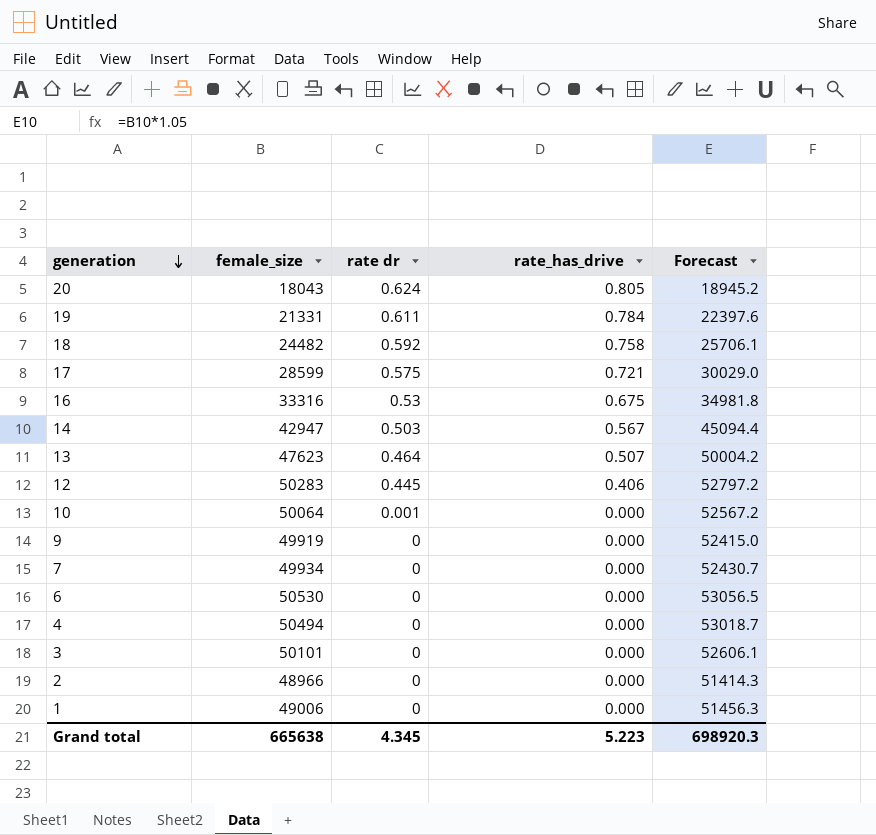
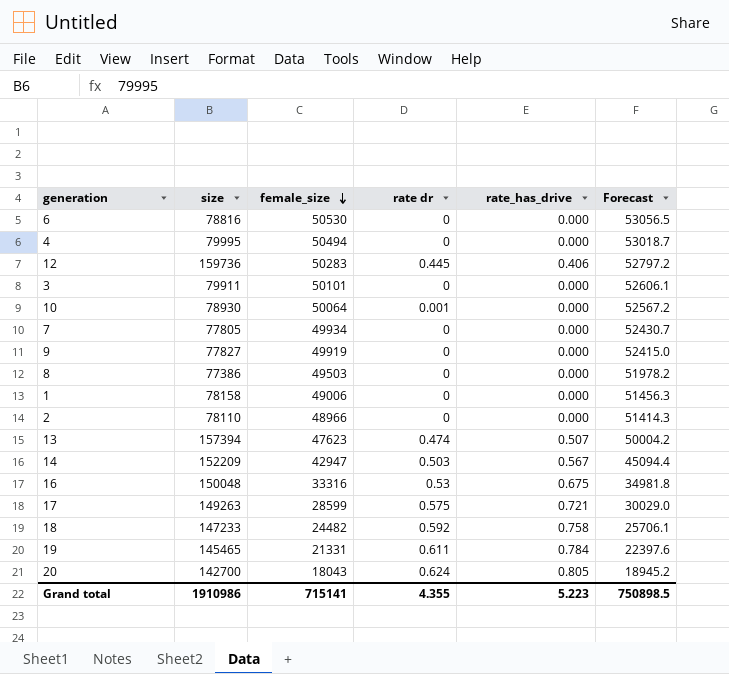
row order: generation descending -> female_size descending
column size | position: none -> 2
row 8: none -> 77386 | 49503 | 0 | 0.000 | 51978.2
13 | rate dr: 0.464 -> 0.474
Grand total | female_size: 665638 -> 715141
Grand total | rate dr: 4.345 -> 4.355
Grand total | Forecast: 698920.3 -> 750898.5

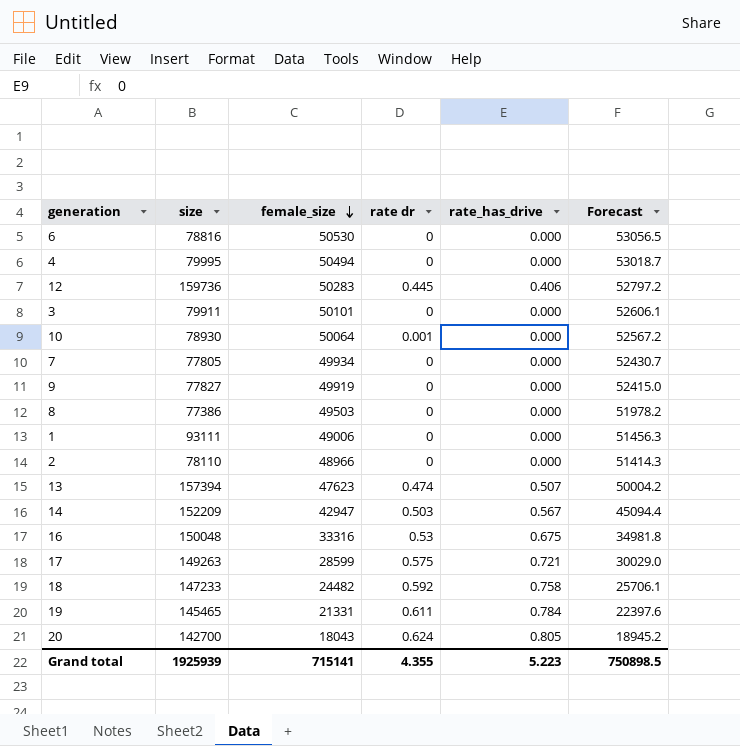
1 | size: 78158 -> 93111
Grand total | size: 1910986 -> 1925939

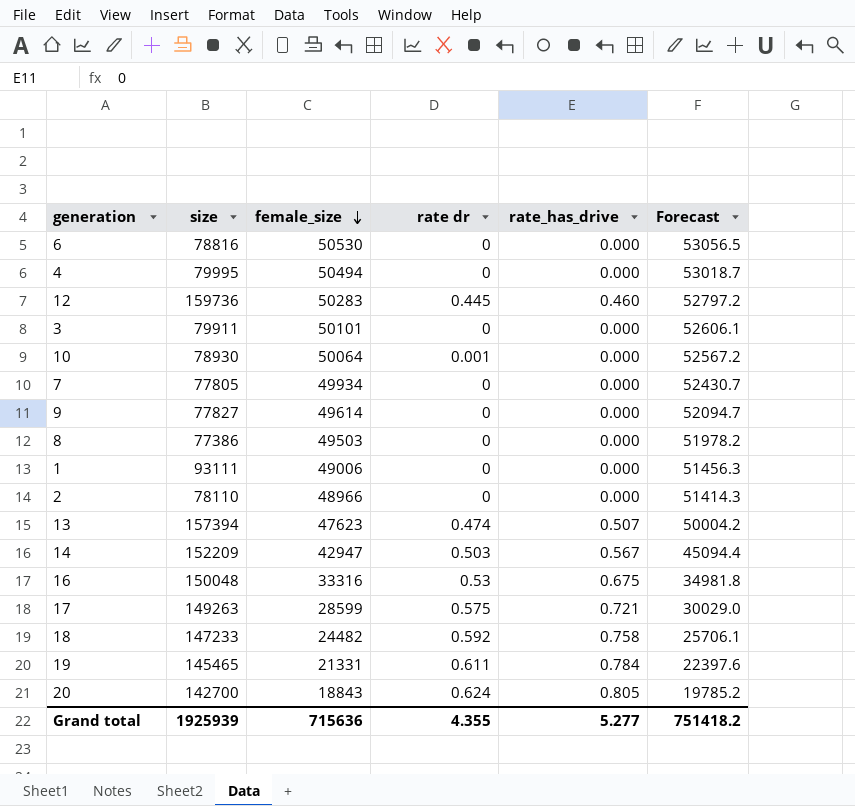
12 | rate_has_drive: 0.406 -> 0.460
9 | female_size: 49919 -> 49614
9 | Forecast: 52415.0 -> 52094.7
20 | female_size: 18043 -> 18843
20 | Forecast: 18945.2 -> 19785.2
Grand total | female_size: 715141 -> 715636
Grand total | rate_has_drive: 5.223 -> 5.277
Grand total | Forecast: 750898.5 -> 751418.2

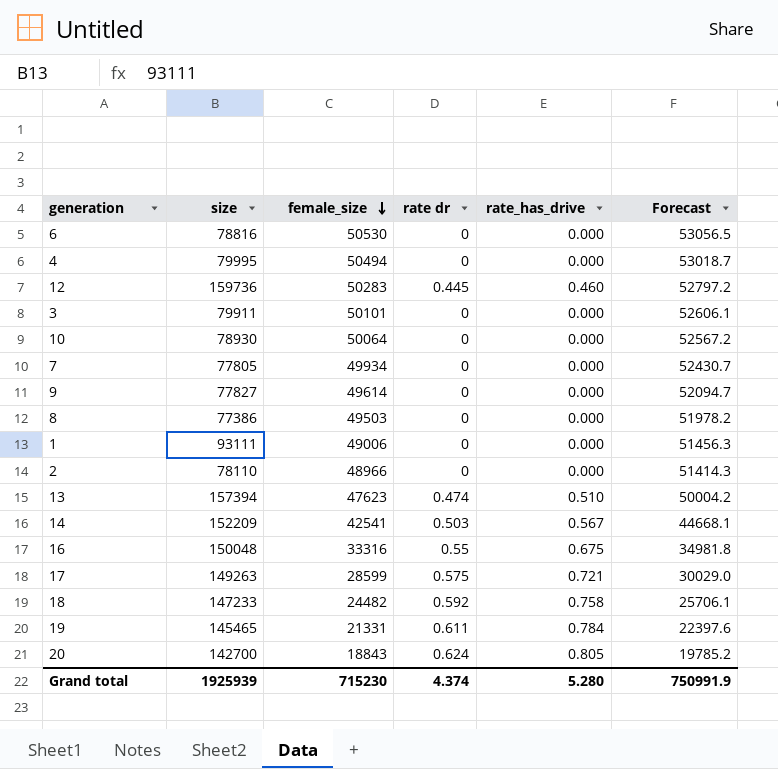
10 | rate dr: 0.001 -> 0
13 | rate_has_drive: 0.507 -> 0.510
14 | female_size: 42947 -> 42541
14 | Forecast: 45094.4 -> 44668.1
16 | rate dr: 0.53 -> 0.55
Grand total | female_size: 715636 -> 715230
Grand total | rate dr: 4.355 -> 4.374
Grand total | rate_has_drive: 5.277 -> 5.280
Grand total | Forecast: 751418.2 -> 750991.9

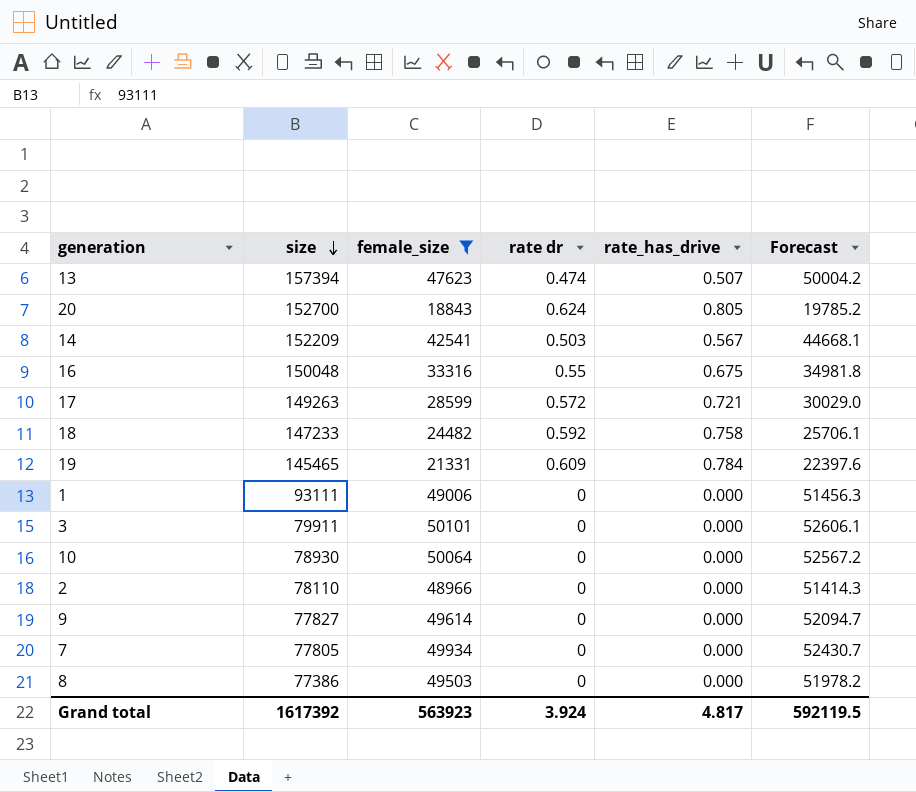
filter: none -> female_size <= 50101
row order: female_size descending -> size descending
13 | rate_has_drive: 0.510 -> 0.507
20 | size: 142700 -> 152700
17 | rate dr: 0.575 -> 0.572
19 | rate dr: 0.611 -> 0.609
Grand total | size: 1925939 -> 1617392
Grand total | female_size: 715230 -> 563923
Grand total | rate dr: 4.374 -> 3.924
Grand total | rate_has_drive: 5.280 -> 4.817
Grand total | Forecast: 750991.9 -> 592119.5

